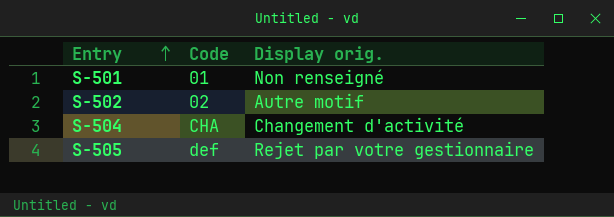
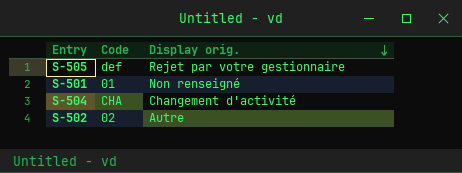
row order: Entry ascending -> Display orig. descending
S-502 | Display orig.: Autre motif -> Autre

